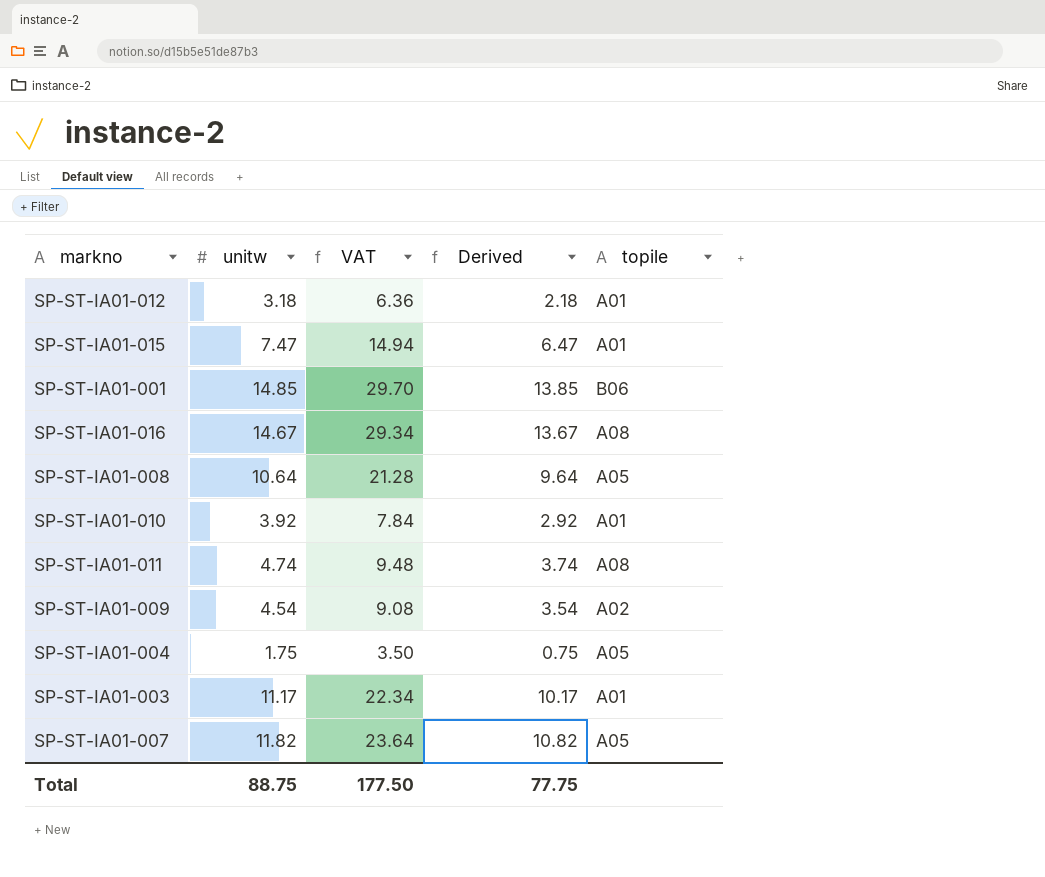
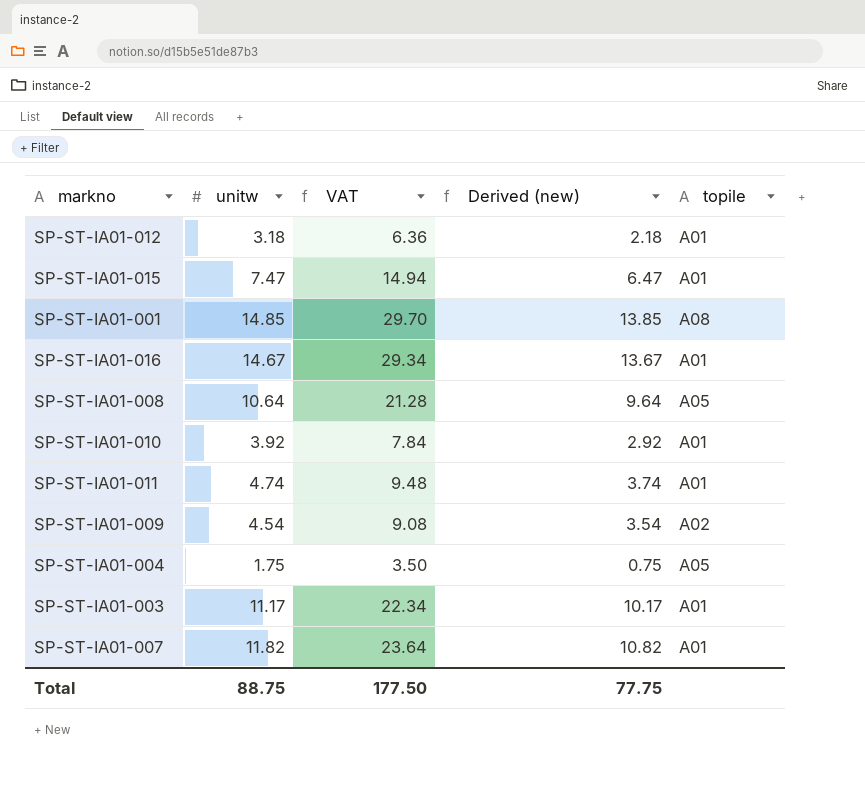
column name: Derived -> Derived (new)
SP-ST-IA01-001 | topile: B06 -> A08
SP-ST-IA01-016 | topile: A08 -> A01
SP-ST-IA01-011 | topile: A08 -> A01
SP-ST-IA01-007 | topile: A05 -> A01

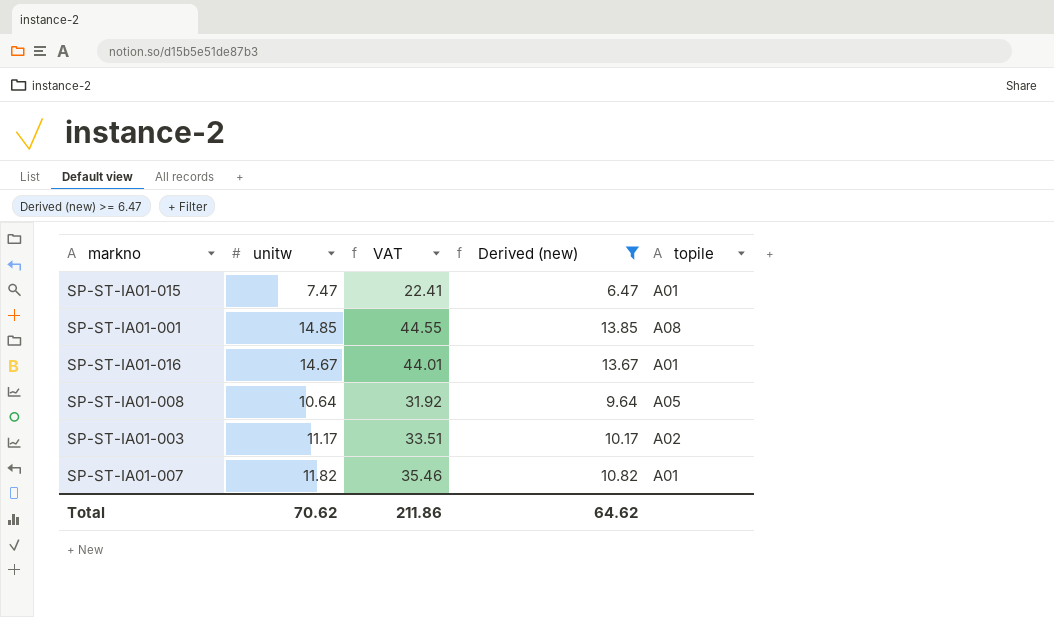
filter: none -> Derived (new) >= 6.47
column VAT | formula: [unitw] * 2 -> [unitw] * 3
SP-ST-IA01-003 | topile: A01 -> A02
Total | unitw: 88.75 -> 70.62
Total | VAT: 177.50 -> 211.86
Total | Derived (new): 77.75 -> 64.62

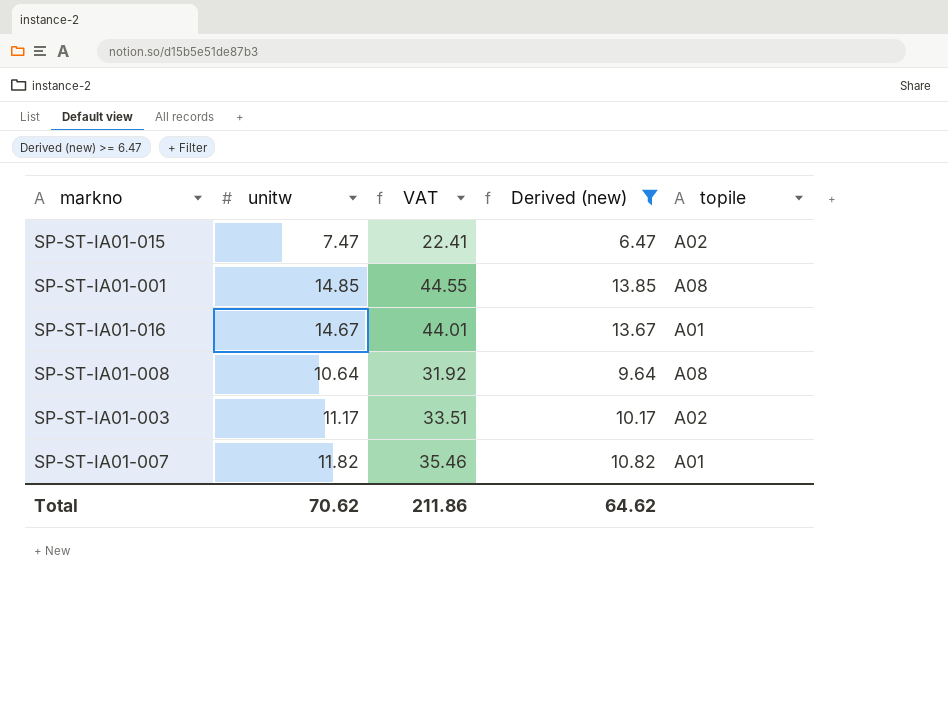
SP-ST-IA01-015 | topile: A01 -> A02
SP-ST-IA01-008 | topile: A05 -> A08

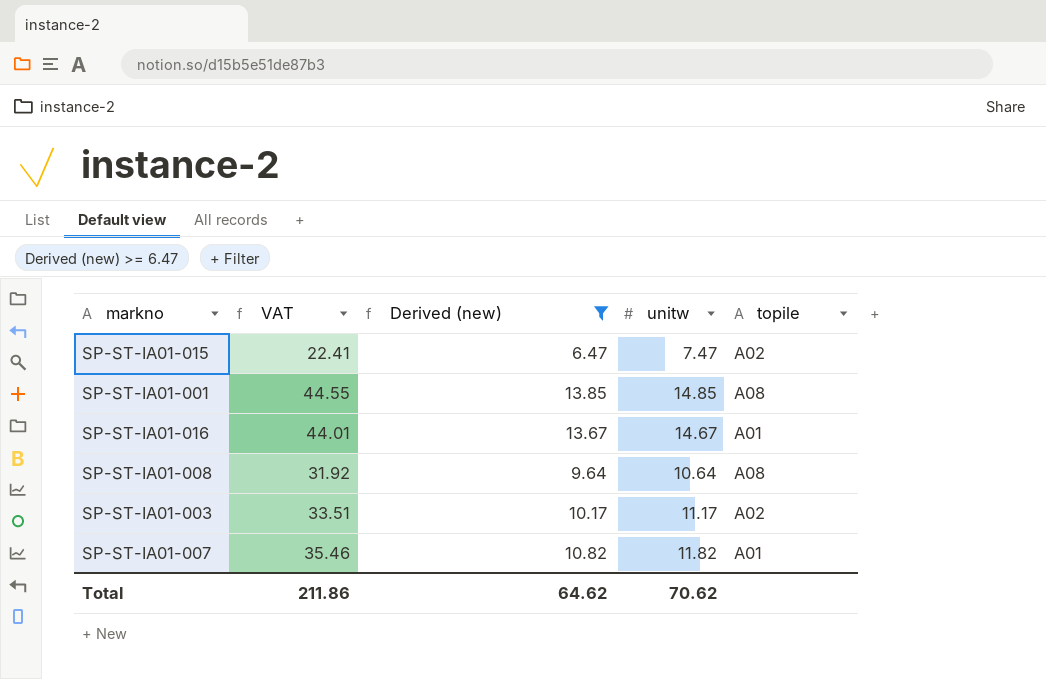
column unitw | position: 2 -> 4

